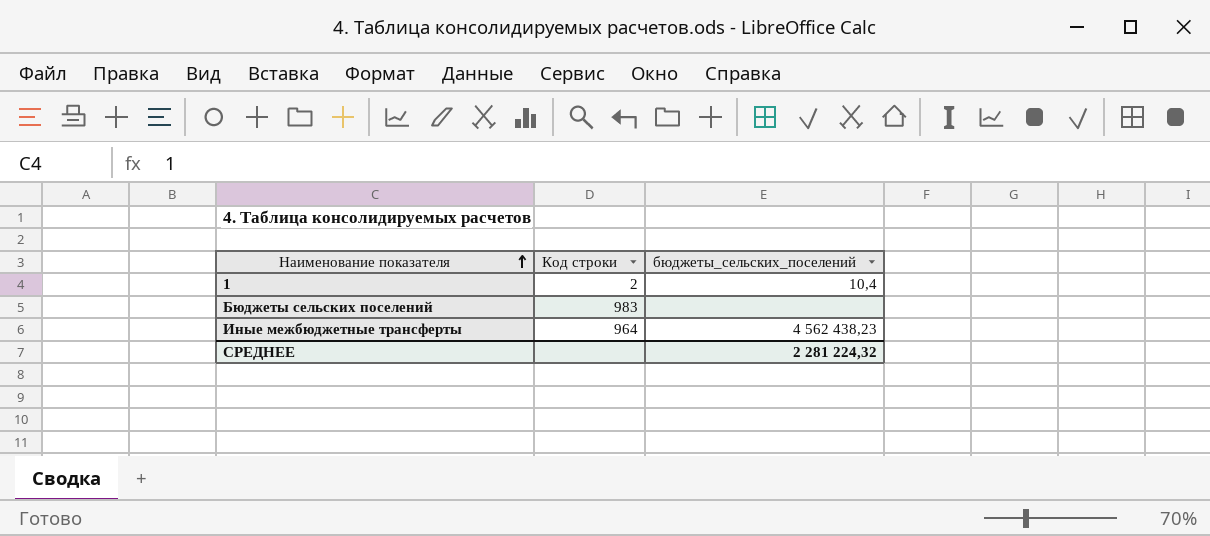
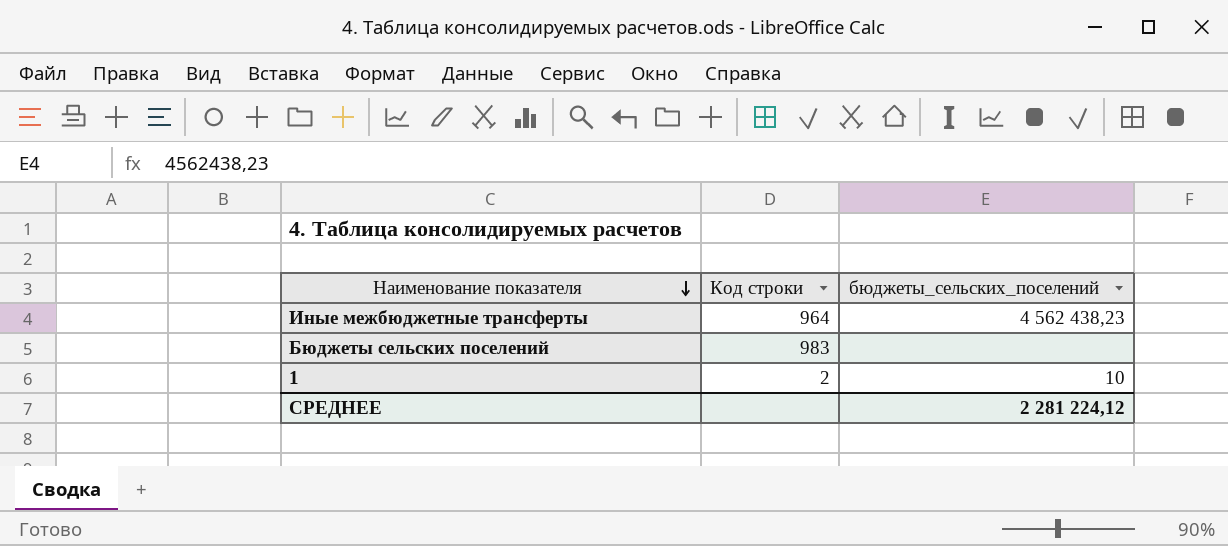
row order: Наименование показателя ascending -> Наименование показателя descending
1 | бюджеты_сельских_поселений: 10,4 -> 10
СРЕДНЕЕ | бюджеты_сельских_поселений: 2 281 224,32 -> 2 281 224,12

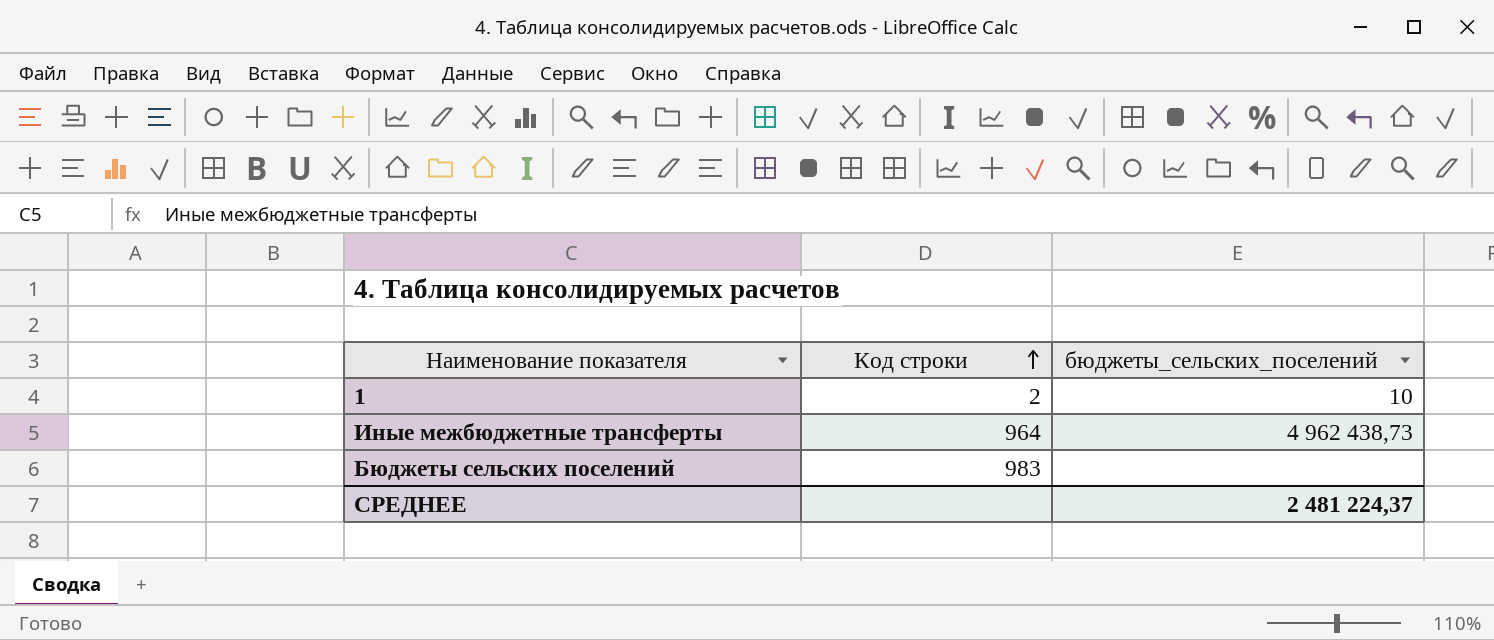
row order: Наименование показателя descending -> Код строки ascending
Иные межбюджетные трансферты | бюджеты_сельских_поселений: 4 562 438,23 -> 4 962 438,73
СРЕДНЕЕ | бюджеты_сельских_поселений: 2 281 224,12 -> 2 481 224,37

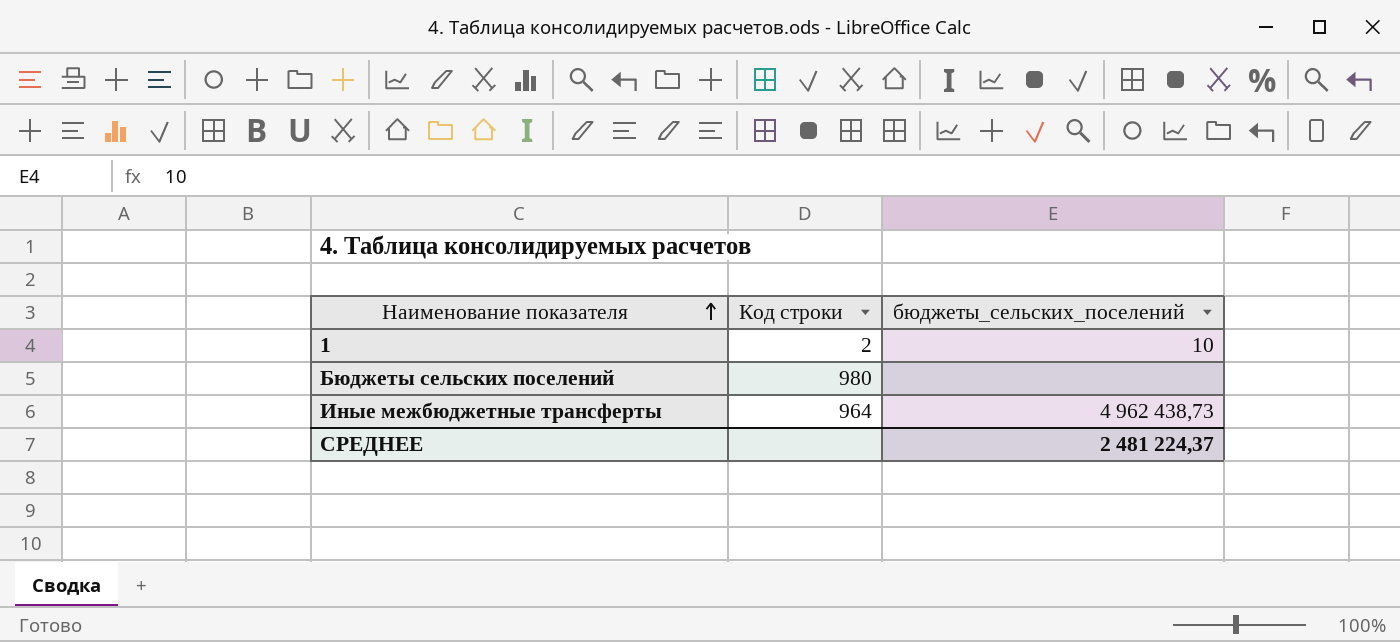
row order: Код строки ascending -> Наименование показателя ascending
Бюджеты сельских поселений | Код строки: 983 -> 980

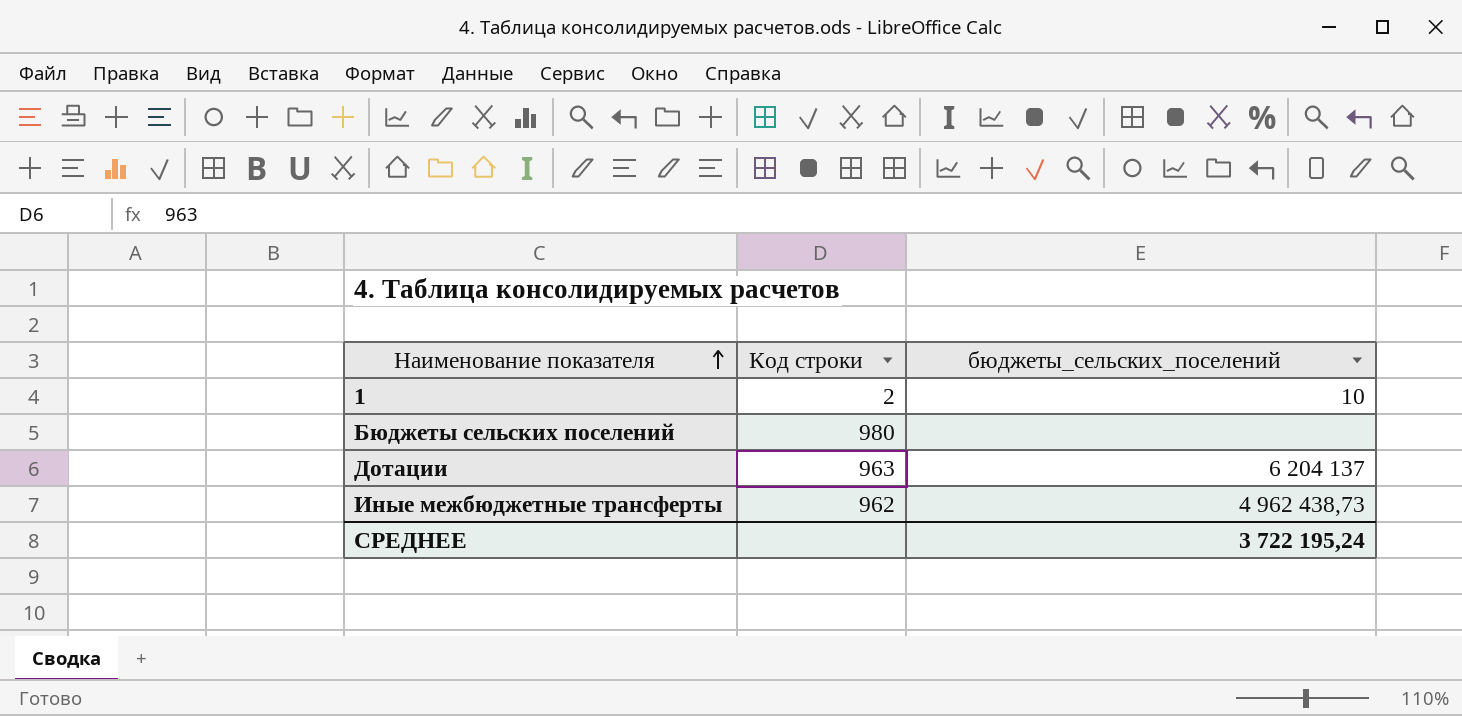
row Дотации: none -> 963 | 6 204 137
Иные межбюджетные трансферты | Код строки: 964 -> 962
СРЕДНЕЕ | бюджеты_сельских_поселений: 2 481 224,37 -> 3 722 195,24

